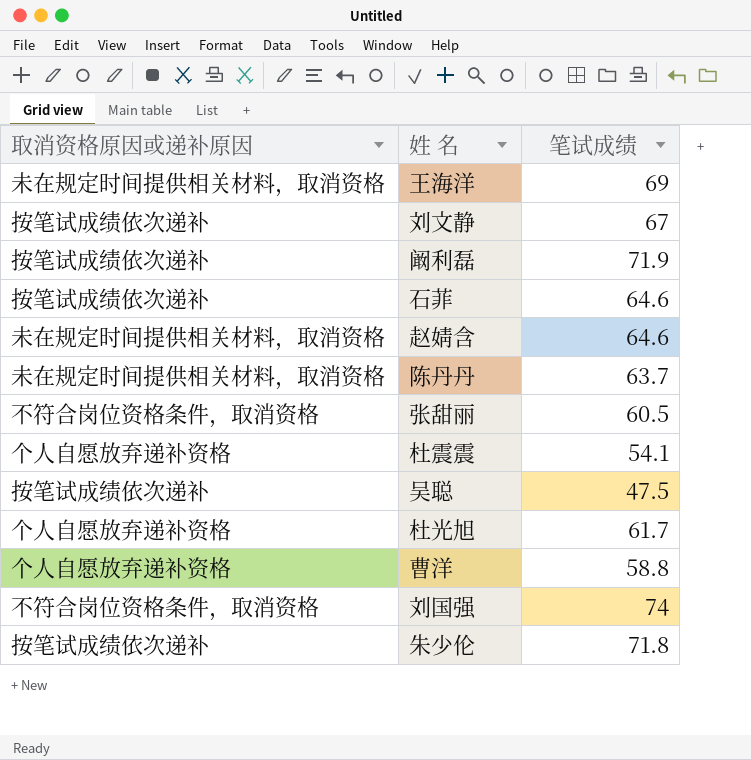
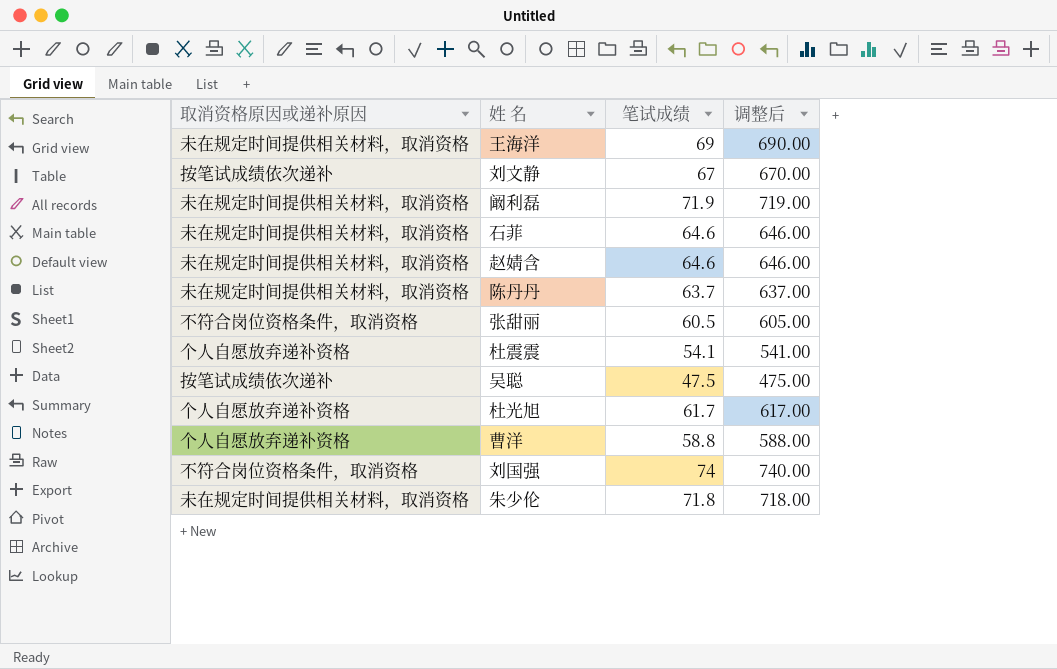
column 调整后 | formula: none -> [笔试成绩] * 10
阚利磊 | 取消资格原因或递补原因: 按笔试成绩依次递补 -> 未在规定时间提供相关材料，取消资格
石菲 | 取消资格原因或递补原因: 按笔试成绩依次递补 -> 未在规定时间提供相关材料，取消资格
朱少伦 | 取消资格原因或递补原因: 按笔试成绩依次递补 -> 未在规定时间提供相关材料，取消资格

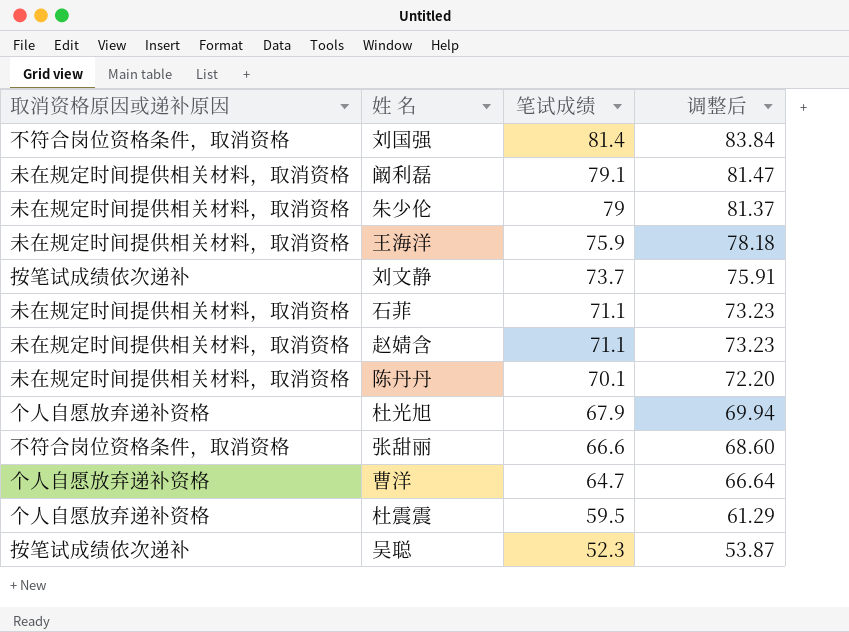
row order: none -> 笔试成绩 descending
column 调整后 | formula: [笔试成绩] * 10 -> [笔试成绩] * 1.03
刘国强 | 笔试成绩: 74 -> 81.4
阚利磊 | 笔试成绩: 71.9 -> 79.1
朱少伦 | 笔试成绩: 71.8 -> 79
王海洋 | 笔试成绩: 69 -> 75.9
刘文静 | 笔试成绩: 67 -> 73.7
石菲 | 笔试成绩: 64.6 -> 71.1
赵婧含 | 笔试成绩: 64.6 -> 71.1
陈丹丹 | 笔试成绩: 63.7 -> 70.1
杜光旭 | 笔试成绩: 61.7 -> 67.9
张甜丽 | 笔试成绩: 60.5 -> 66.6
曹洋 | 笔试成绩: 58.8 -> 64.7
杜震震 | 笔试成绩: 54.1 -> 59.5
吴聪 | 笔试成绩: 47.5 -> 52.3

